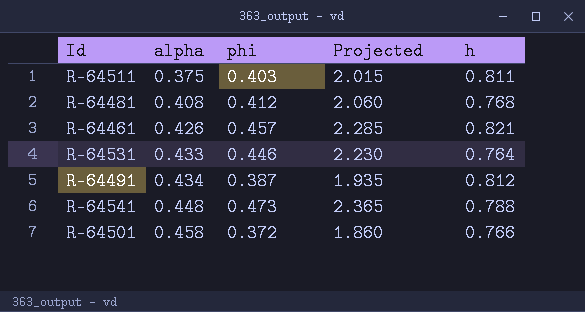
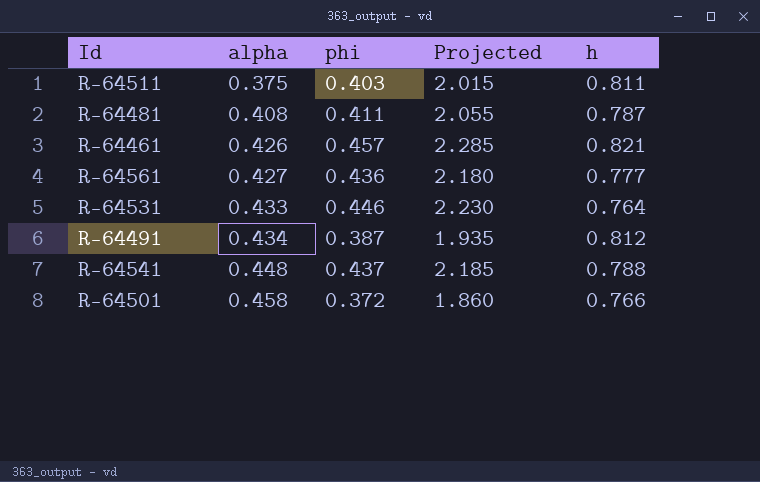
R-64481 | phi: 0.412 -> 0.411
R-64481 | Projected: 2.060 -> 2.055
R-64481 | h: 0.768 -> 0.787
row R-64561: none -> 0.427 | 0.436 | 2.180 | 0.777
R-64541 | phi: 0.473 -> 0.437
R-64541 | Projected: 2.365 -> 2.185

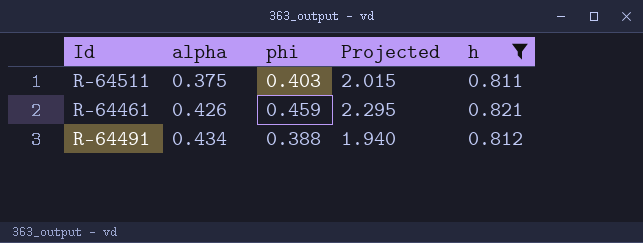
filter: none -> h >= 0.811
R-64461 | phi: 0.457 -> 0.459
R-64461 | Projected: 2.285 -> 2.295
R-64491 | phi: 0.387 -> 0.388
R-64491 | Projected: 1.935 -> 1.940

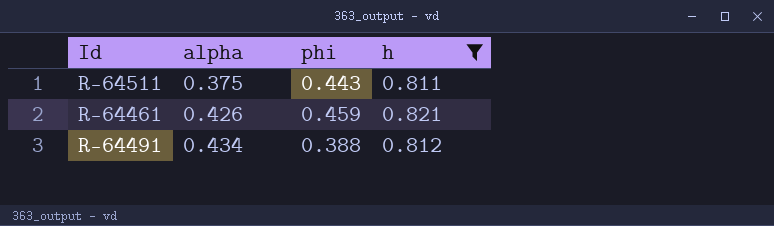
column Projected | formula: [phi] * 5 -> none
R-64511 | phi: 0.403 -> 0.443

